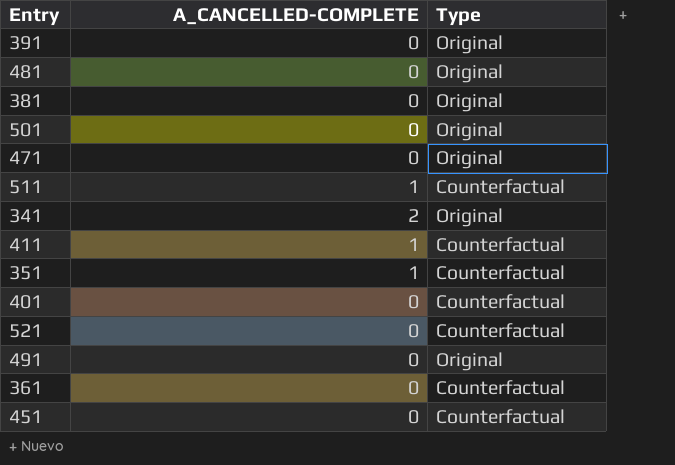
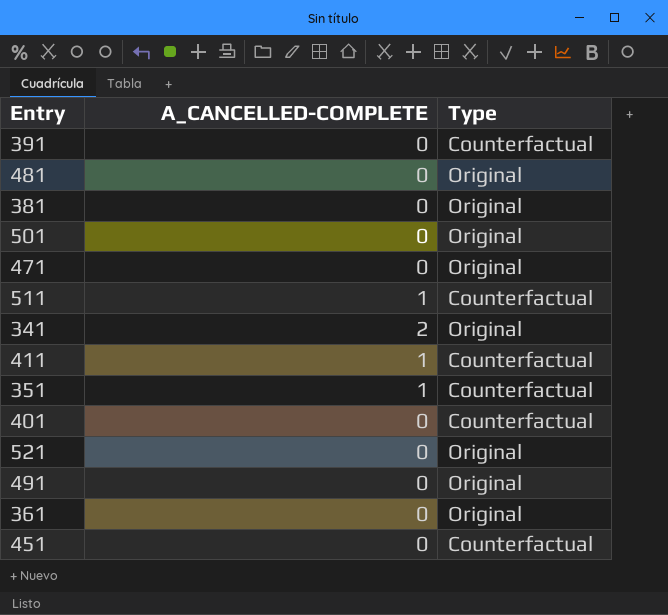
391 | Type: Original -> Counterfactual
521 | Type: Counterfactual -> Original
361 | Type: Counterfactual -> Original

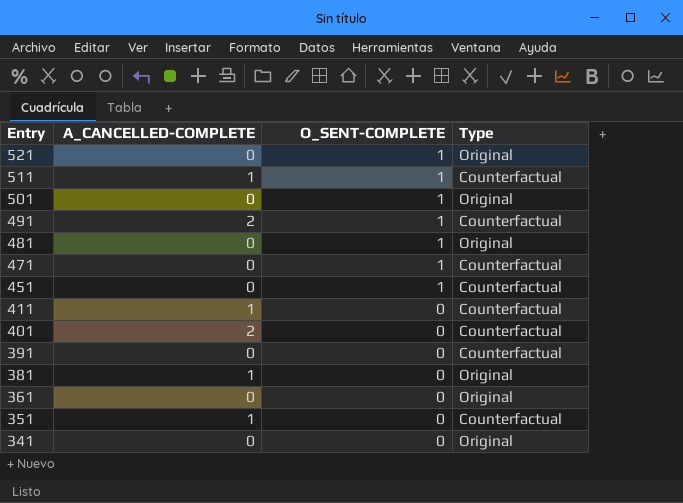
row order: none -> Entry descending
column O_SENT-COMPLETE | position: none -> 3
491 | A_CANCELLED-COMPLETE: 0 -> 2
491 | Type: Original -> Counterfactual
471 | Type: Original -> Counterfactual
401 | A_CANCELLED-COMPLETE: 0 -> 2
381 | A_CANCELLED-COMPLETE: 0 -> 1
341 | A_CANCELLED-COMPLETE: 2 -> 0

